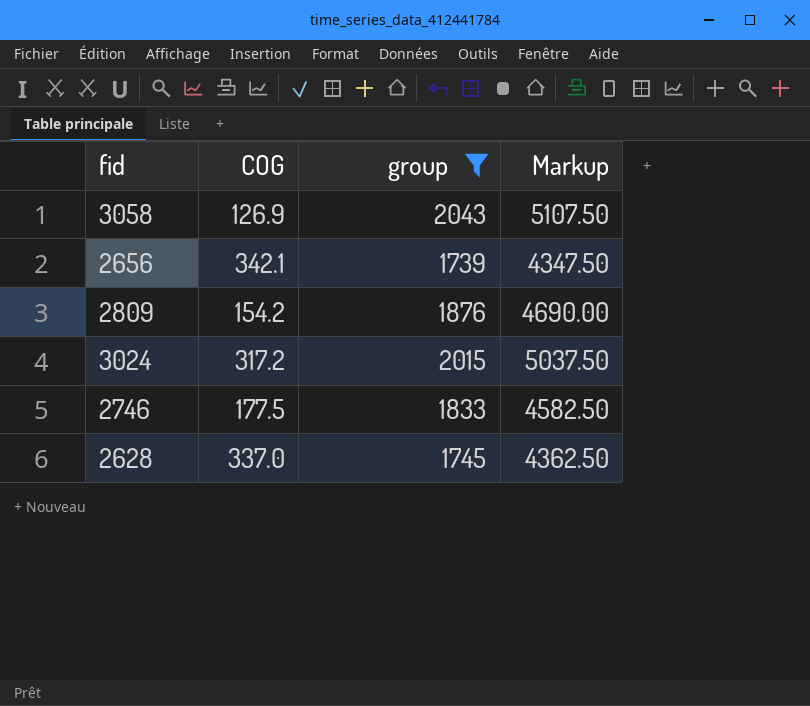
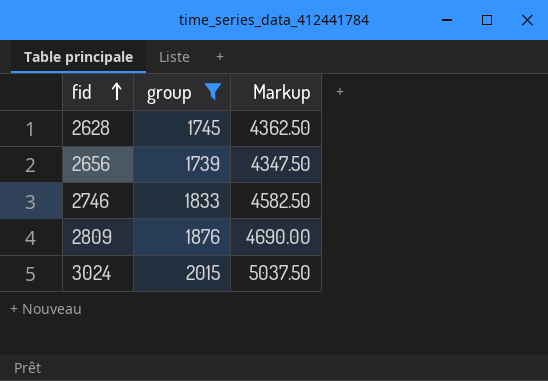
row order: none -> fid ascending
column COG | position: 2 -> none
row 3058: 126.9 | 2043 | 5107.50 -> none

